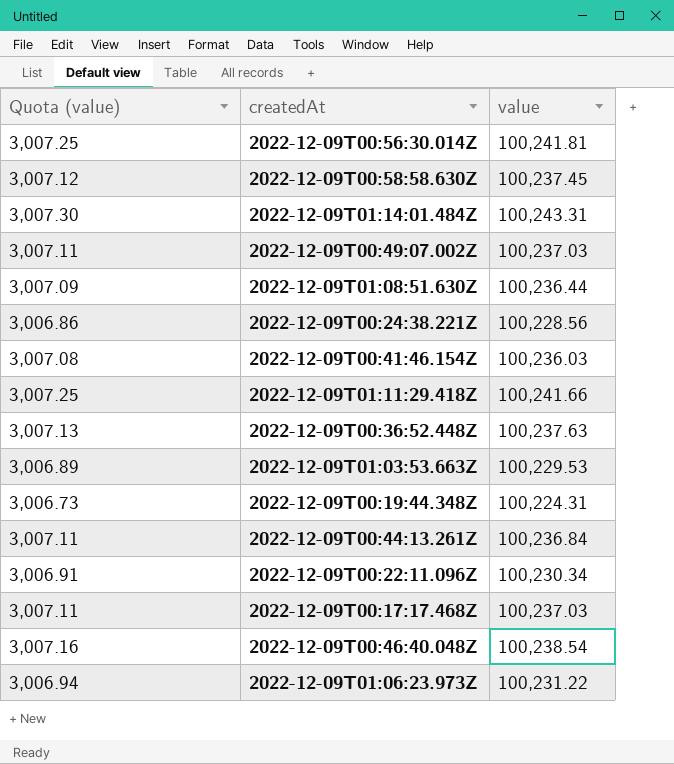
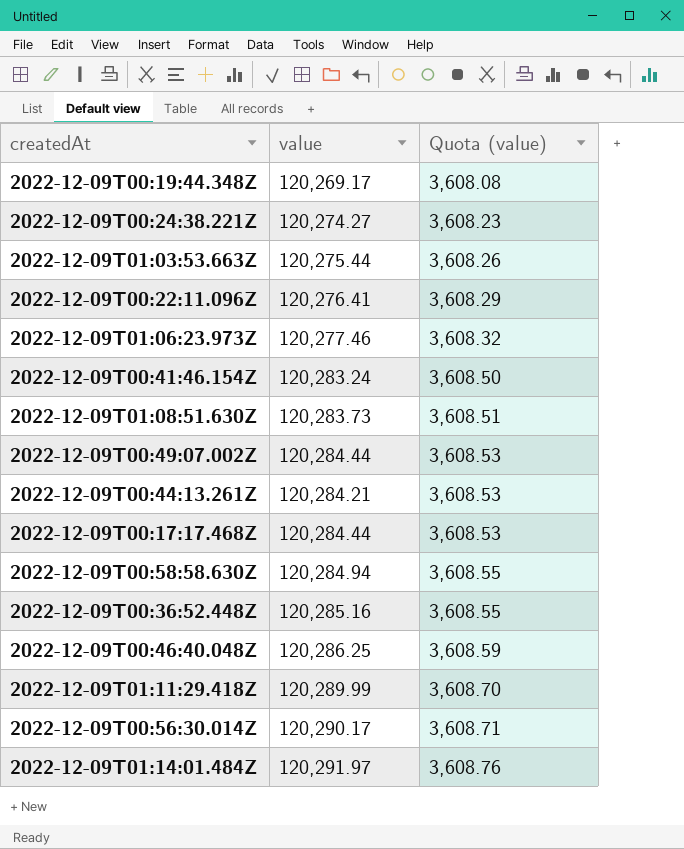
row order: none -> Quota (value) ascending
column Quota (value) | position: 1 -> 3
2022-12-09T00:19:44.348Z | value: 100,224.31 -> 120,269.17
2022-12-09T00:19:44.348Z | Quota (value): 3,006.73 -> 3,608.08
2022-12-09T00:24:38.221Z | value: 100,228.56 -> 120,274.27
2022-12-09T00:24:38.221Z | Quota (value): 3,006.86 -> 3,608.23
2022-12-09T01:03:53.663Z | value: 100,229.53 -> 120,275.44
2022-12-09T01:03:53.663Z | Quota (value): 3,006.89 -> 3,608.26
2022-12-09T00:22:11.096Z | value: 100,230.34 -> 120,276.41
2022-12-09T00:22:11.096Z | Quota (value): 3,006.91 -> 3,608.29
2022-12-09T01:06:23.973Z | value: 100,231.22 -> 120,277.46
2022-12-09T01:06:23.973Z | Quota (value): 3,006.94 -> 3,608.32
2022-12-09T00:41:46.154Z | value: 100,236.03 -> 120,283.24
2022-12-09T00:41:46.154Z | Quota (value): 3,007.08 -> 3,608.50
2022-12-09T01:08:51.630Z | value: 100,236.44 -> 120,283.73
2022-12-09T01:08:51.630Z | Quota (value): 3,007.09 -> 3,608.51
2022-12-09T00:49:07.002Z | value: 100,237.03 -> 120,284.44
2022-12-09T00:49:07.002Z | Quota (value): 3,007.11 -> 3,608.53
2022-12-09T00:44:13.261Z | value: 100,236.84 -> 120,284.21
2022-12-09T00:44:13.261Z | Quota (value): 3,007.11 -> 3,608.53
2022-12-09T00:17:17.468Z | value: 100,237.03 -> 120,284.44
2022-12-09T00:17:17.468Z | Quota (value): 3,007.11 -> 3,608.53
2022-12-09T00:58:58.630Z | value: 100,237.45 -> 120,284.94
2022-12-09T00:58:58.630Z | Quota (value): 3,007.12 -> 3,608.55
2022-12-09T00:36:52.448Z | value: 100,237.63 -> 120,285.16
2022-12-09T00:36:52.448Z | Quota (value): 3,007.13 -> 3,608.55
2022-12-09T00:46:40.048Z | value: 100,238.54 -> 120,286.25
2022-12-09T00:46:40.048Z | Quota (value): 3,007.16 -> 3,608.59
2022-12-09T01:11:29.418Z | value: 100,241.66 -> 120,289.99
2022-12-09T01:11:29.418Z | Quota (value): 3,007.25 -> 3,608.70
2022-12-09T00:56:30.014Z | value: 100,241.81 -> 120,290.17
2022-12-09T00:56:30.014Z | Quota (value): 3,007.25 -> 3,608.71
2022-12-09T01:14:01.484Z | value: 100,243.31 -> 120,291.97
2022-12-09T01:14:01.484Z | Quota (value): 3,007.30 -> 3,608.76

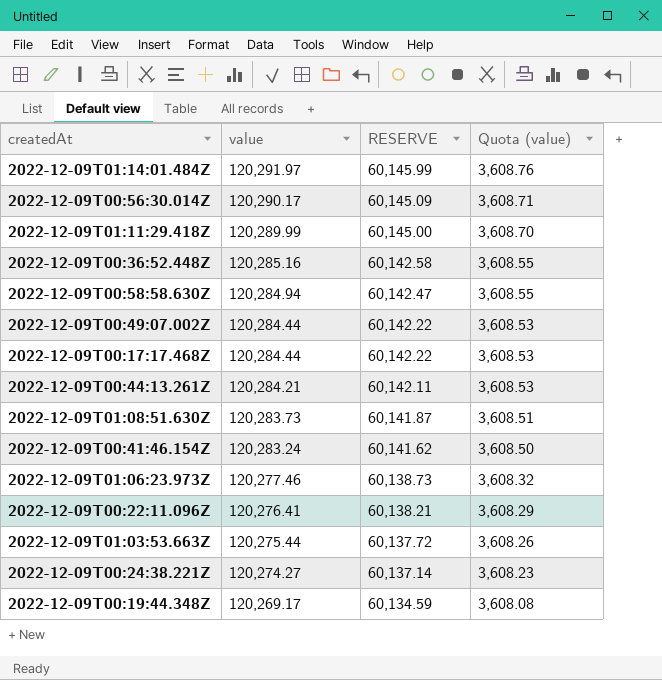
row order: Quota (value) ascending -> value descending
column RESERVE | formula: none -> [value] * 0.5
row 2022-12-09T00:46:40.048Z: 120,286.25 | 3,608.59 -> none

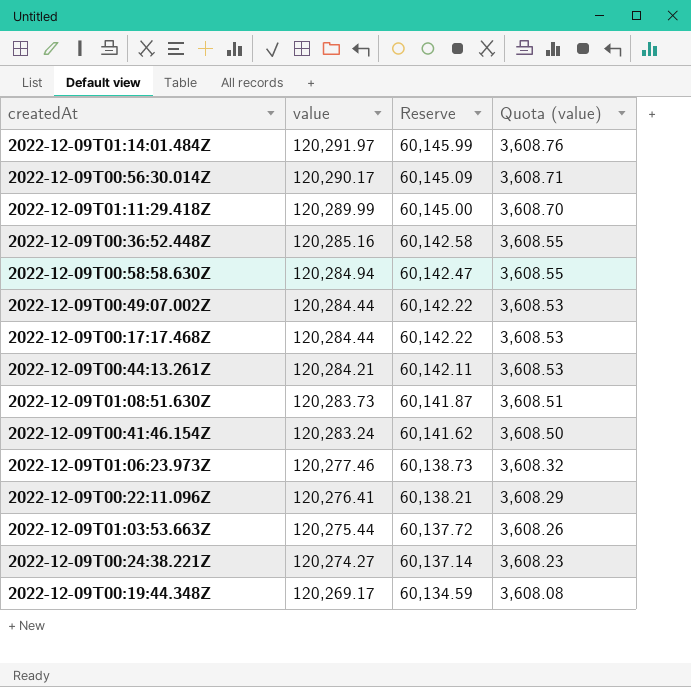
column name: RESERVE -> Reserve

